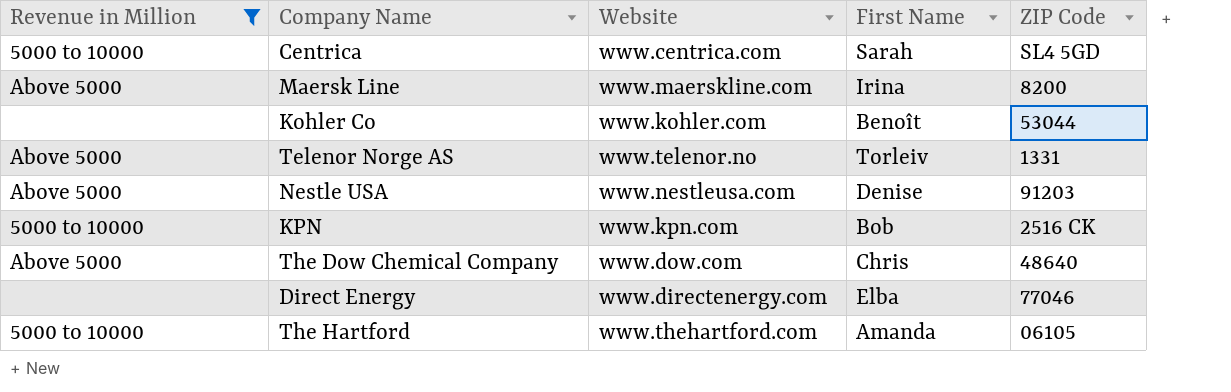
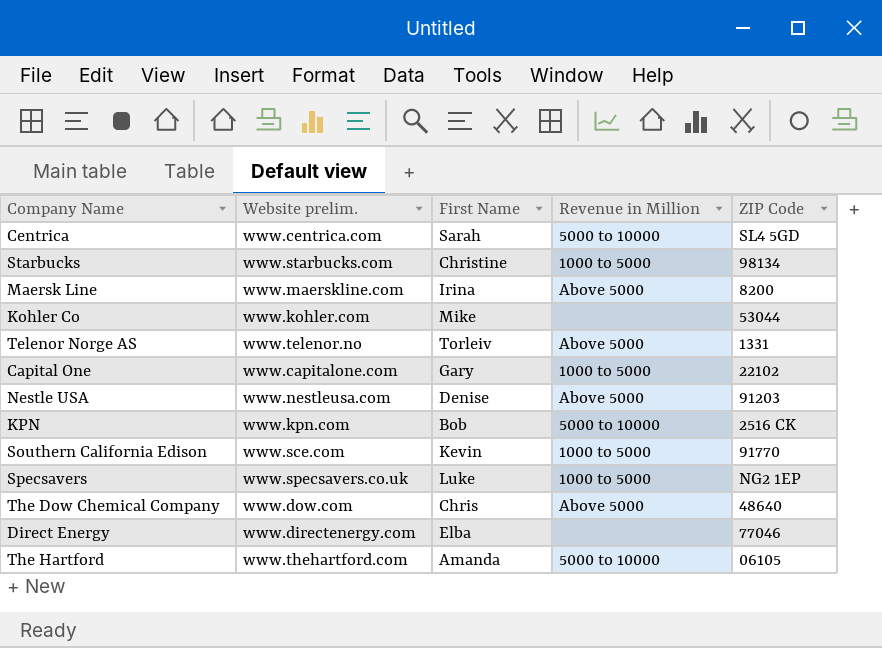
filter: Revenue in Million != 1000 to 5000 -> none
column name: Website -> Website prelim.
column Revenue in Million | position: 1 -> 4
Kohler Co | First Name: Benoît -> Mike

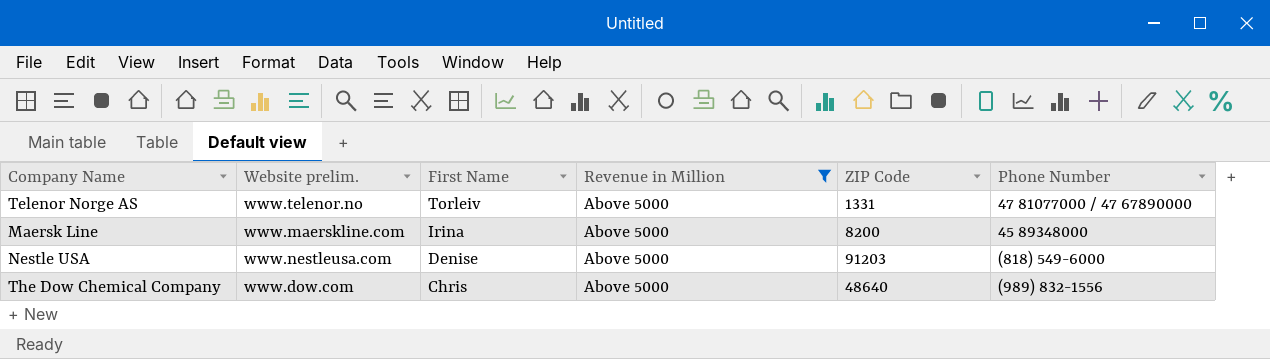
filter: none -> Revenue in Million = Above 5000
row order: none -> First Name descending
column Phone Number | position: none -> 6

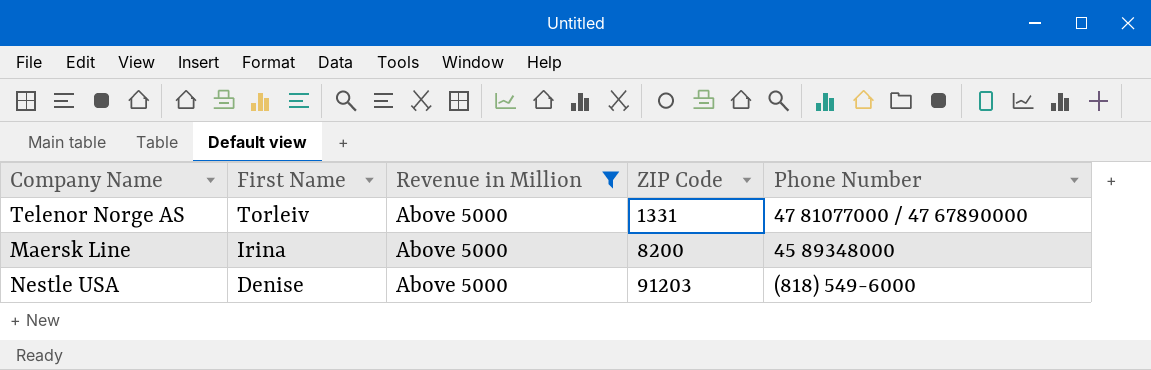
column Website prelim. | position: 2 -> none
row The Dow Chemical Company: www.dow.com | Chris | Above 5000 | 48640 | (989) 832-1556 -> none

